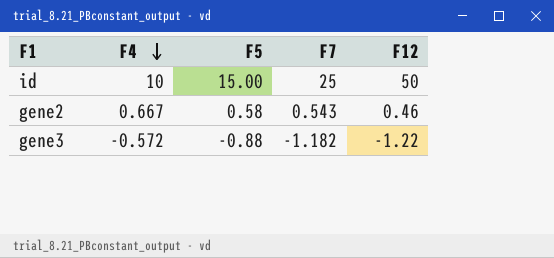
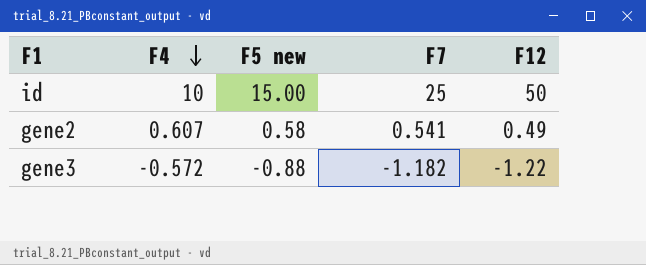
column name: F5 -> F5 new
gene2 | F4: 0.667 -> 0.607
gene2 | F7: 0.543 -> 0.541
gene2 | F12: 0.46 -> 0.49

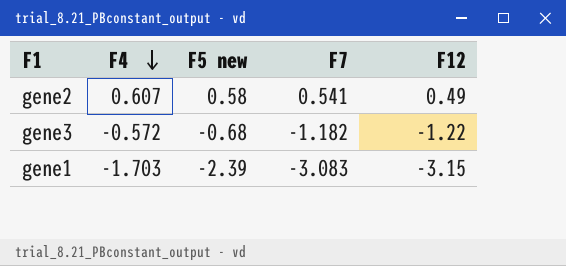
row id: 10 | 15.00 | 25 | 50 -> none
gene3 | F5 new: -0.88 -> -0.68
row gene1: none -> -1.703 | -2.39 | -3.083 | -3.15

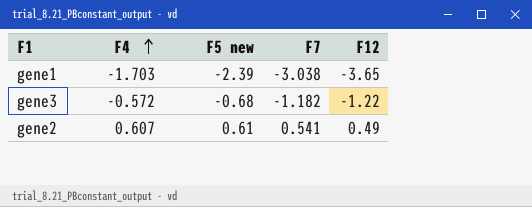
row order: F4 descending -> F4 ascending
gene1 | F7: -3.083 -> -3.038
gene1 | F12: -3.15 -> -3.65
gene2 | F5 new: 0.58 -> 0.61

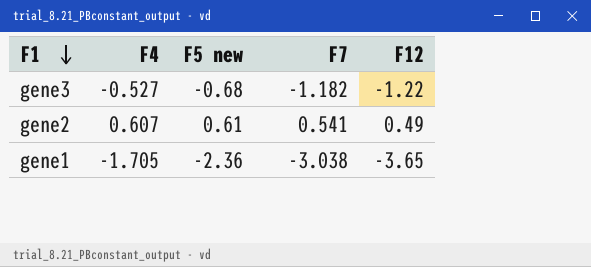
row order: F4 ascending -> F1 descending
gene3 | F4: -0.572 -> -0.527
gene1 | F4: -1.703 -> -1.705
gene1 | F5 new: -2.39 -> -2.36

